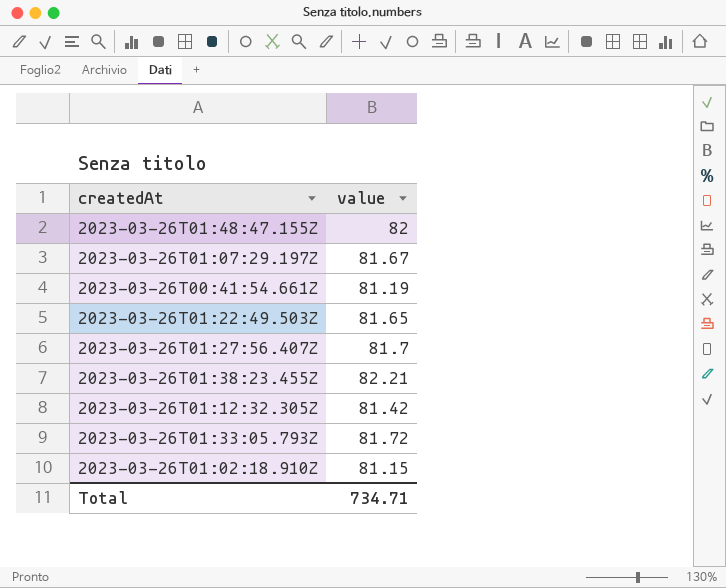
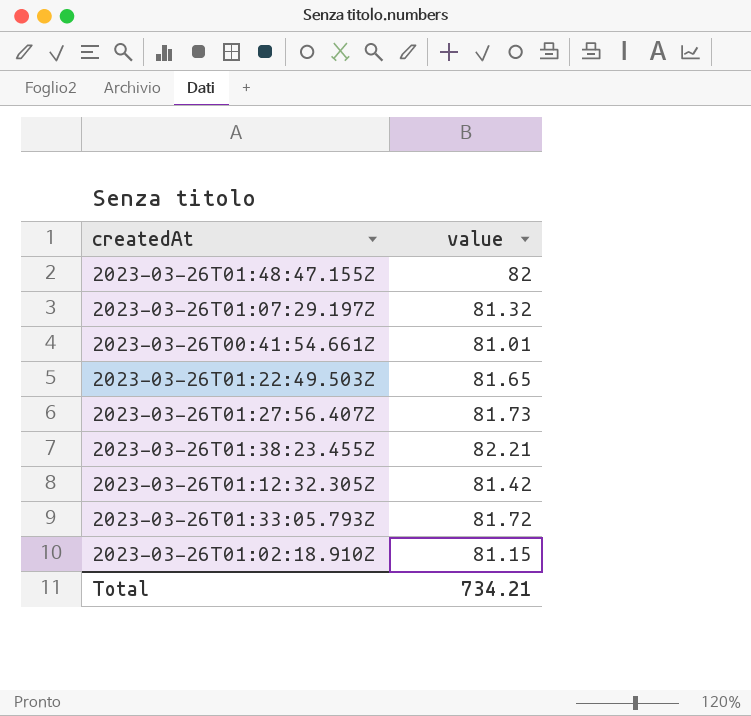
2023-03-26T01:07:29.197Z | value: 81.67 -> 81.32
2023-03-26T00:41:54.661Z | value: 81.19 -> 81.01
2023-03-26T01:27:56.407Z | value: 81.7 -> 81.73
Total | value: 734.71 -> 734.21

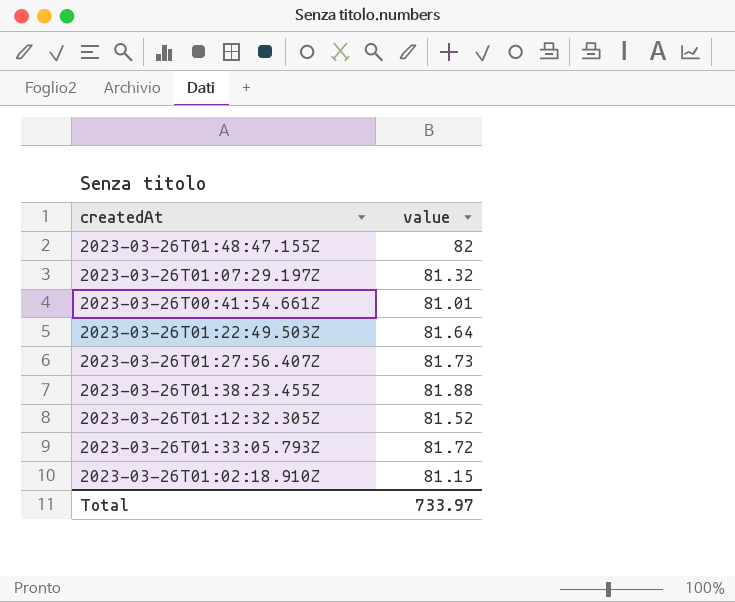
2023-03-26T01:22:49.503Z | value: 81.65 -> 81.64
2023-03-26T01:38:23.455Z | value: 82.21 -> 81.88
2023-03-26T01:12:32.305Z | value: 81.42 -> 81.52
Total | value: 734.21 -> 733.97

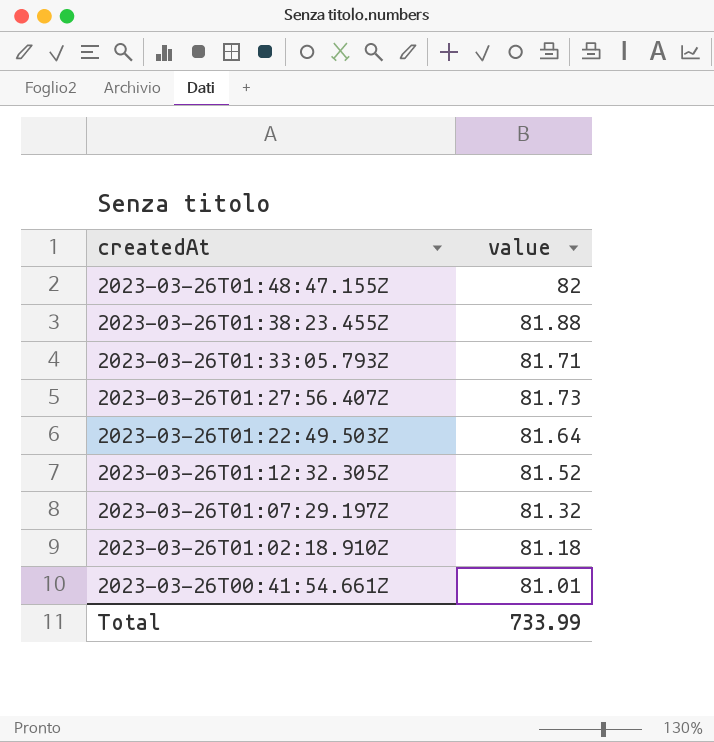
row order: none -> createdAt descending
2023-03-26T01:33:05.793Z | value: 81.72 -> 81.71
2023-03-26T01:02:18.910Z | value: 81.15 -> 81.18
Total | value: 733.97 -> 733.99

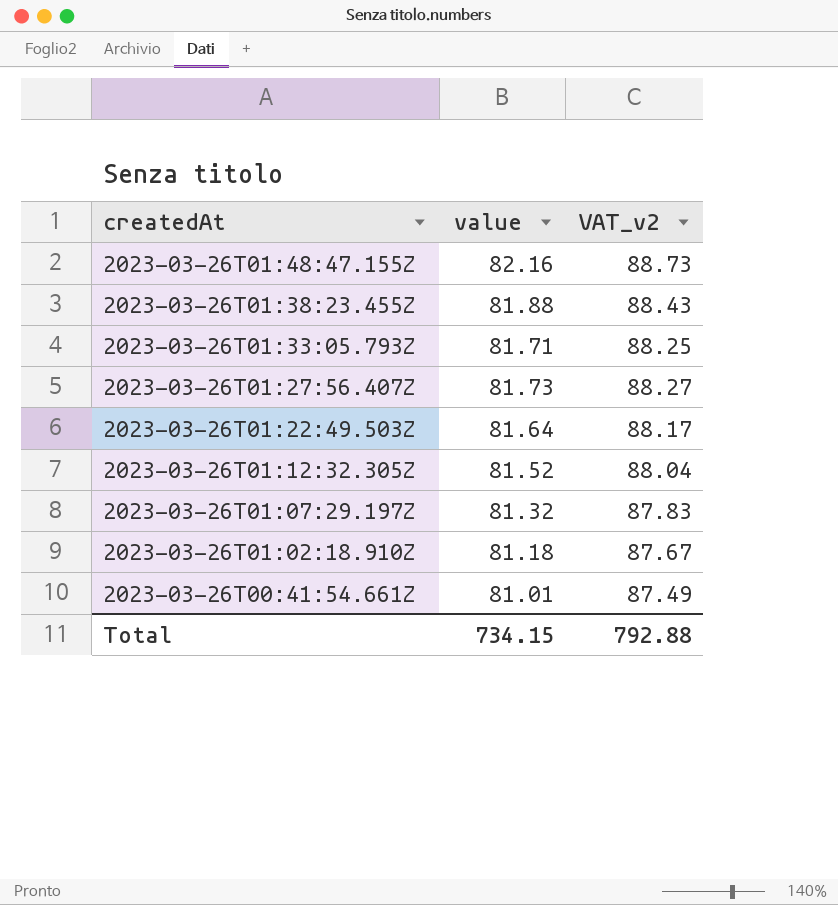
column VAT_v2 | formula: none -> [value] * 1.08
2023-03-26T01:48:47.155Z | value: 82 -> 82.16
Total | value: 733.99 -> 734.15

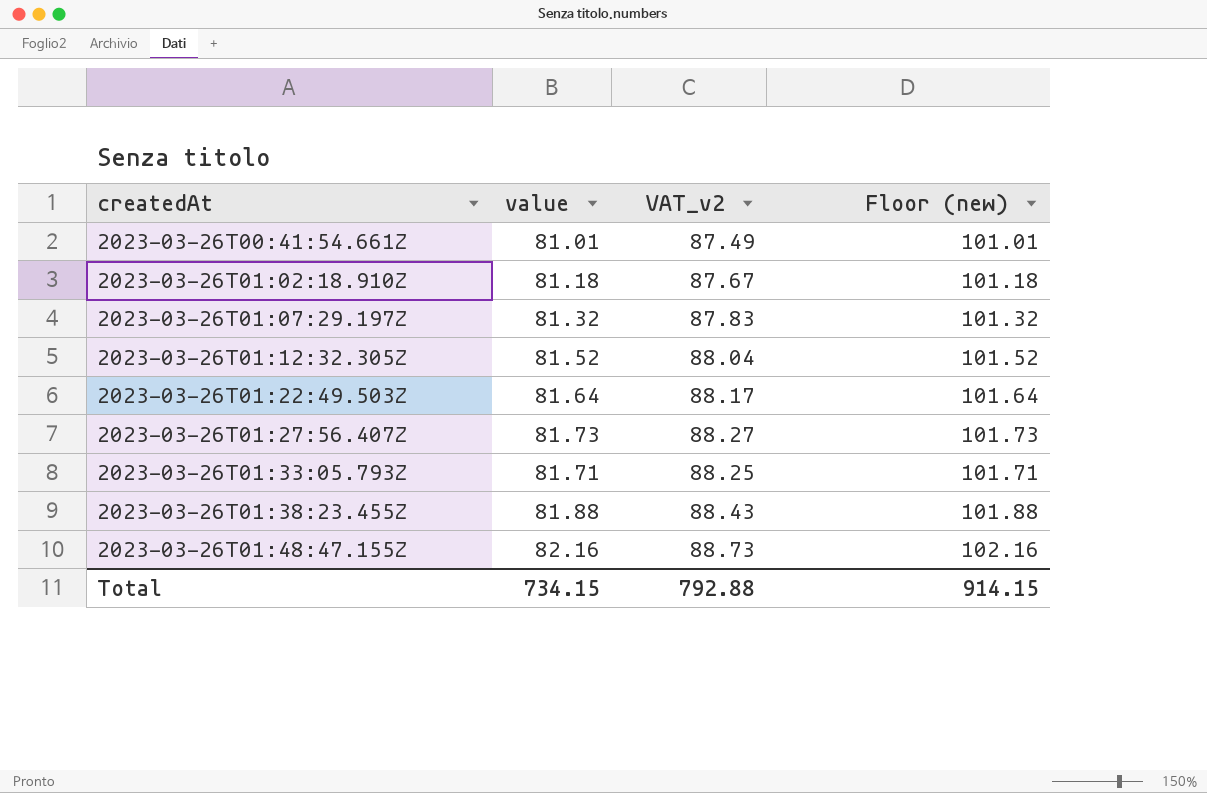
row order: createdAt descending -> createdAt ascending
column Floor (new) | formula: none -> [value] + 20

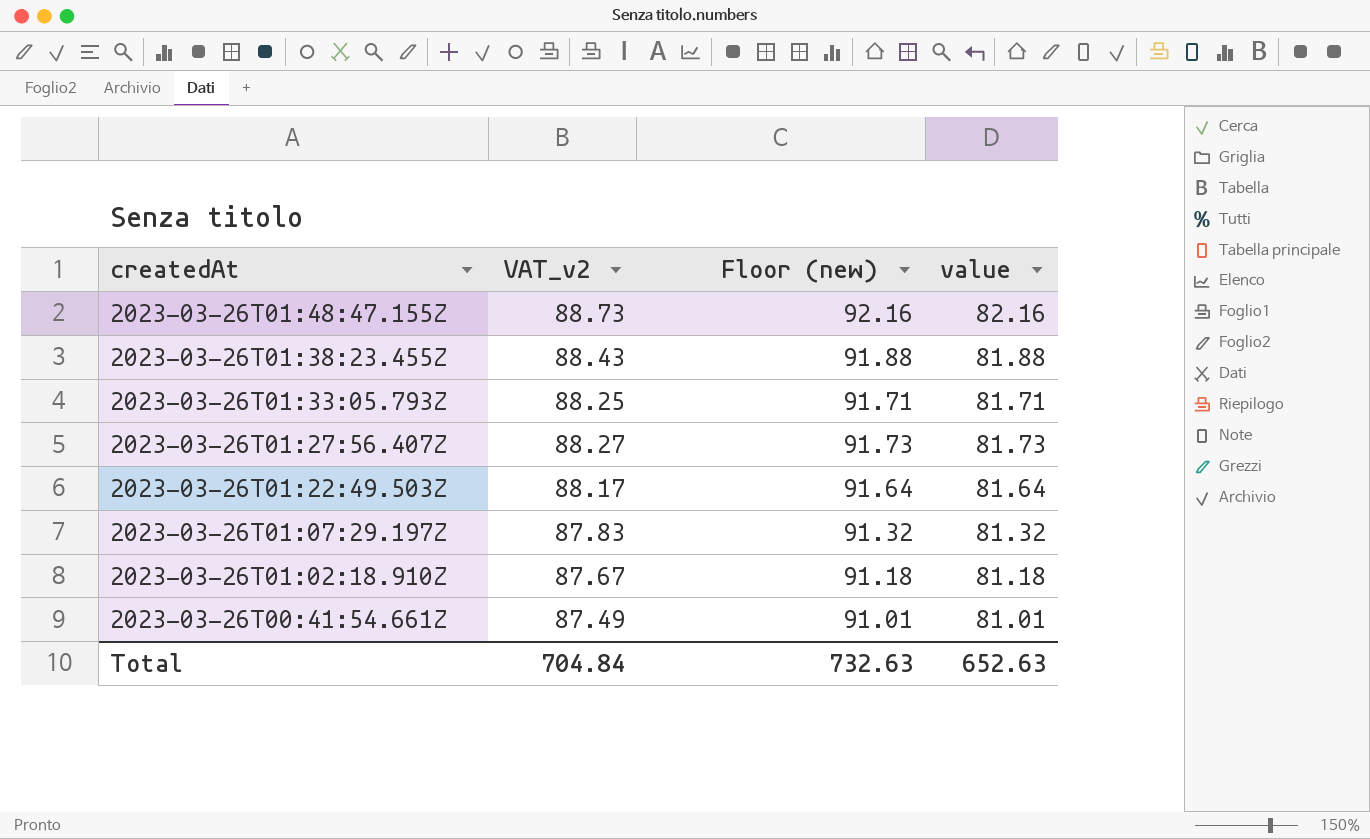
row order: createdAt ascending -> createdAt descending
column Floor (new) | formula: [value] + 20 -> [value] + 10
column value | position: 2 -> 4
row 2023-03-26T01:12:32.305Z: 81.52 | 88.04 | 101.52 -> none
Total | VAT_v2: 792.88 -> 704.84
Total | Floor (new): 914.15 -> 732.63
Total | value: 734.15 -> 652.63

